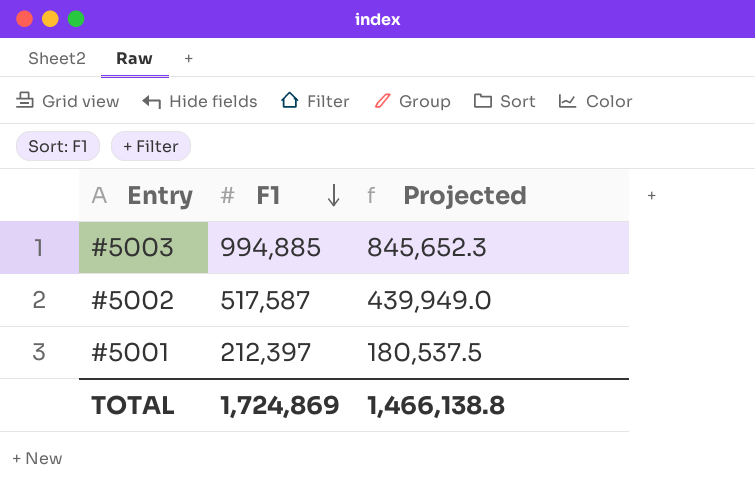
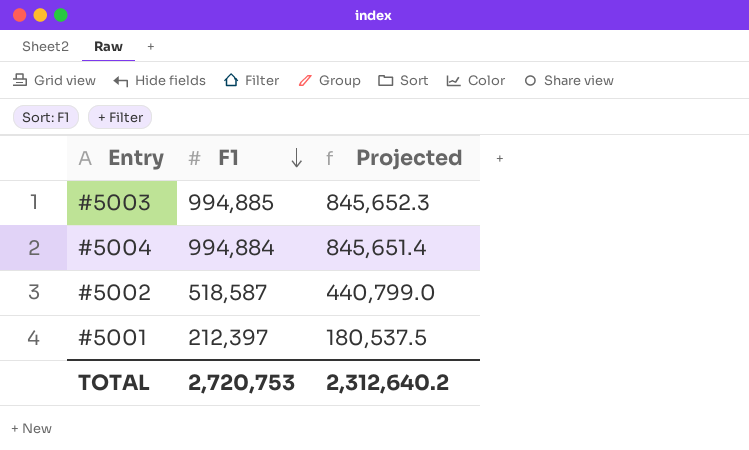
row #5004: none -> 994,884 | 845,651.4
#5002 | F1: 517,587 -> 518,587
#5002 | Projected: 439,949.0 -> 440,799.0
TOTAL | F1: 1,724,869 -> 2,720,753
TOTAL | Projected: 1,466,138.8 -> 2,312,640.2

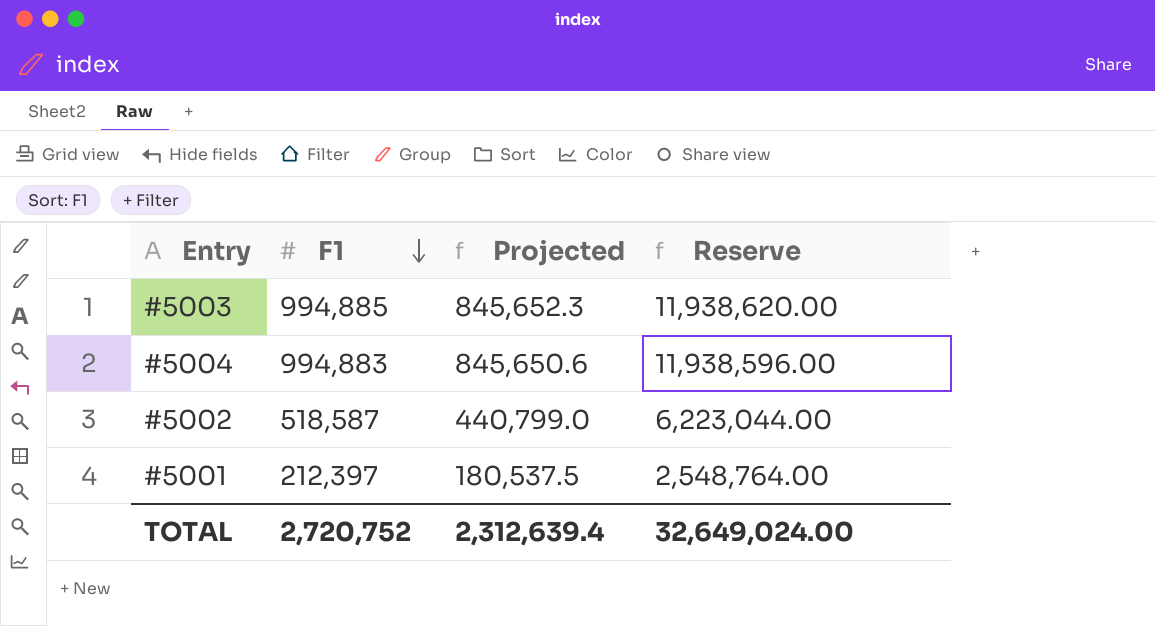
column Reserve | formula: none -> [F1] * 12
#5004 | F1: 994,884 -> 994,883
#5004 | Projected: 845,651.4 -> 845,650.6
TOTAL | F1: 2,720,753 -> 2,720,752
TOTAL | Projected: 2,312,640.2 -> 2,312,639.4

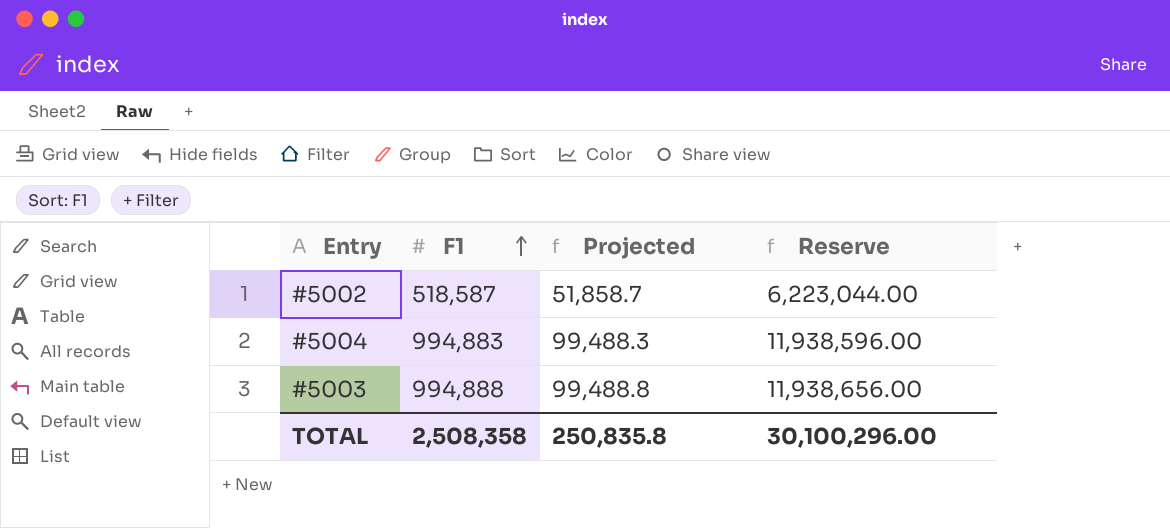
row order: F1 descending -> F1 ascending
column Projected | formula: [F1] * 0.85 -> [F1] * 0.1
row #5001: 212,397 | 180,537.5 | 2,548,764.00 -> none
#5003 | F1: 994,885 -> 994,888
#5003 | Reserve: 11,938,620.00 -> 11,938,656.00
TOTAL | F1: 2,720,752 -> 2,508,358
TOTAL | Projected: 2,312,639.4 -> 250,835.8
TOTAL | Reserve: 32,649,024.00 -> 30,100,296.00

